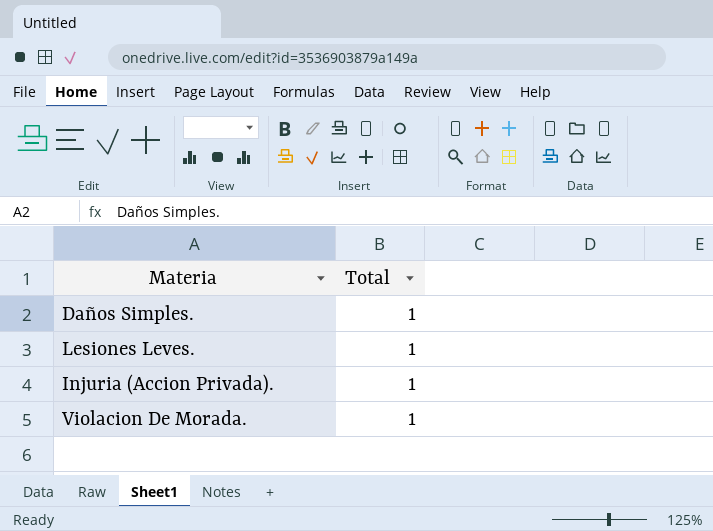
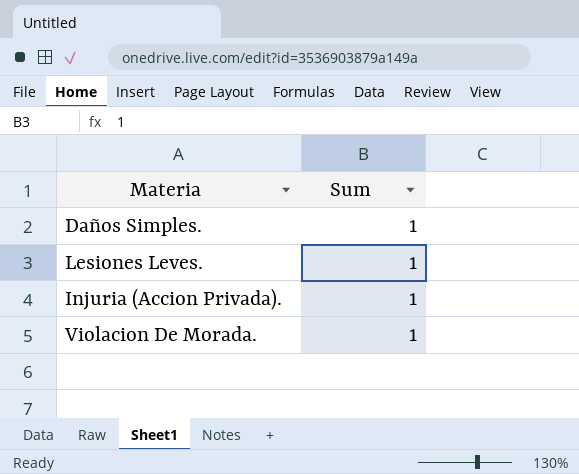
column name: Total -> Sum

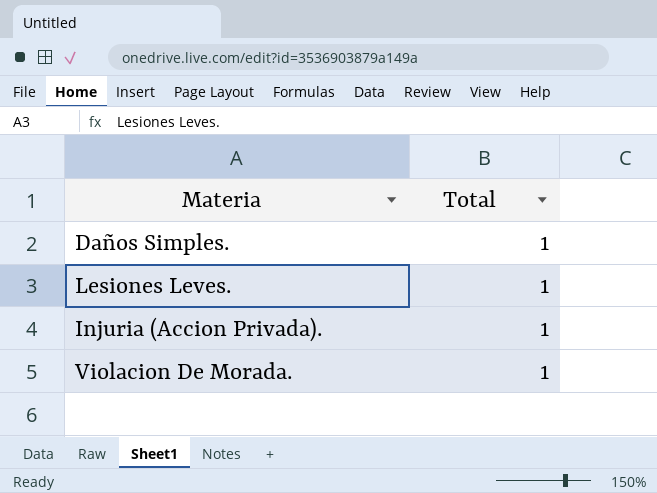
column name: Sum -> Total

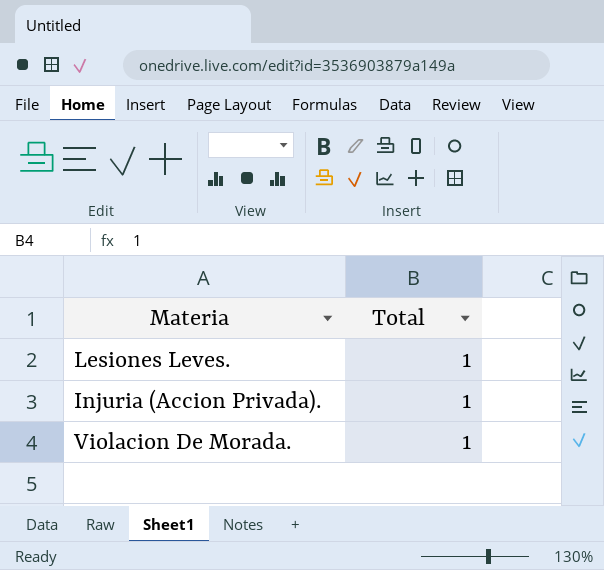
row Daños Simples.: 1 -> none

